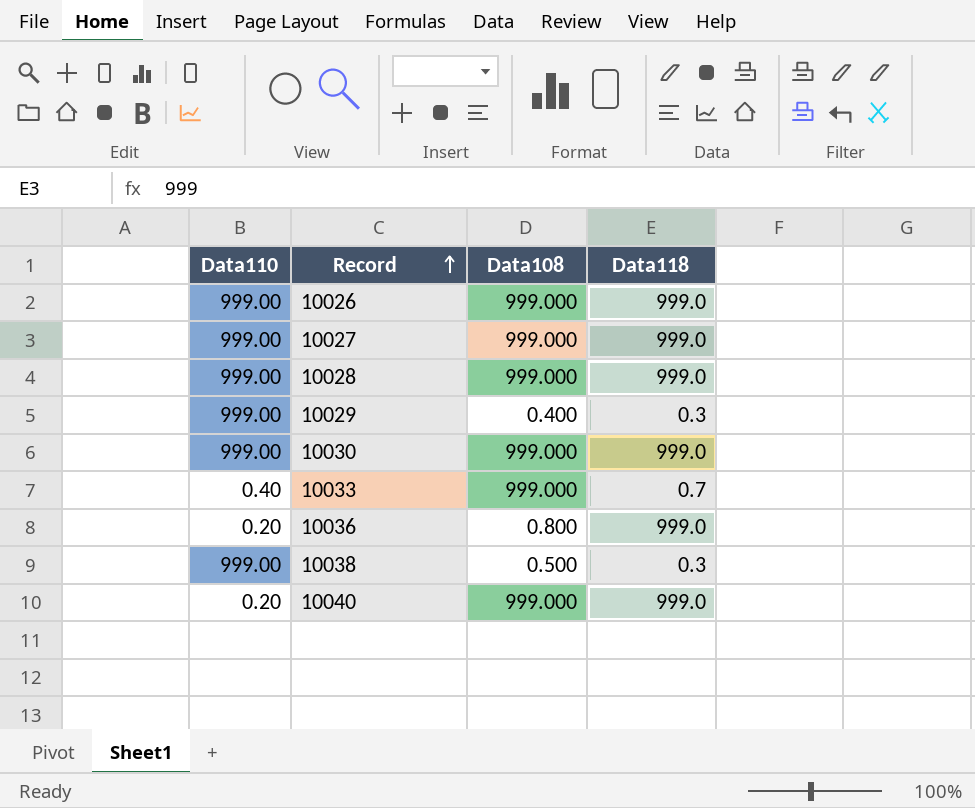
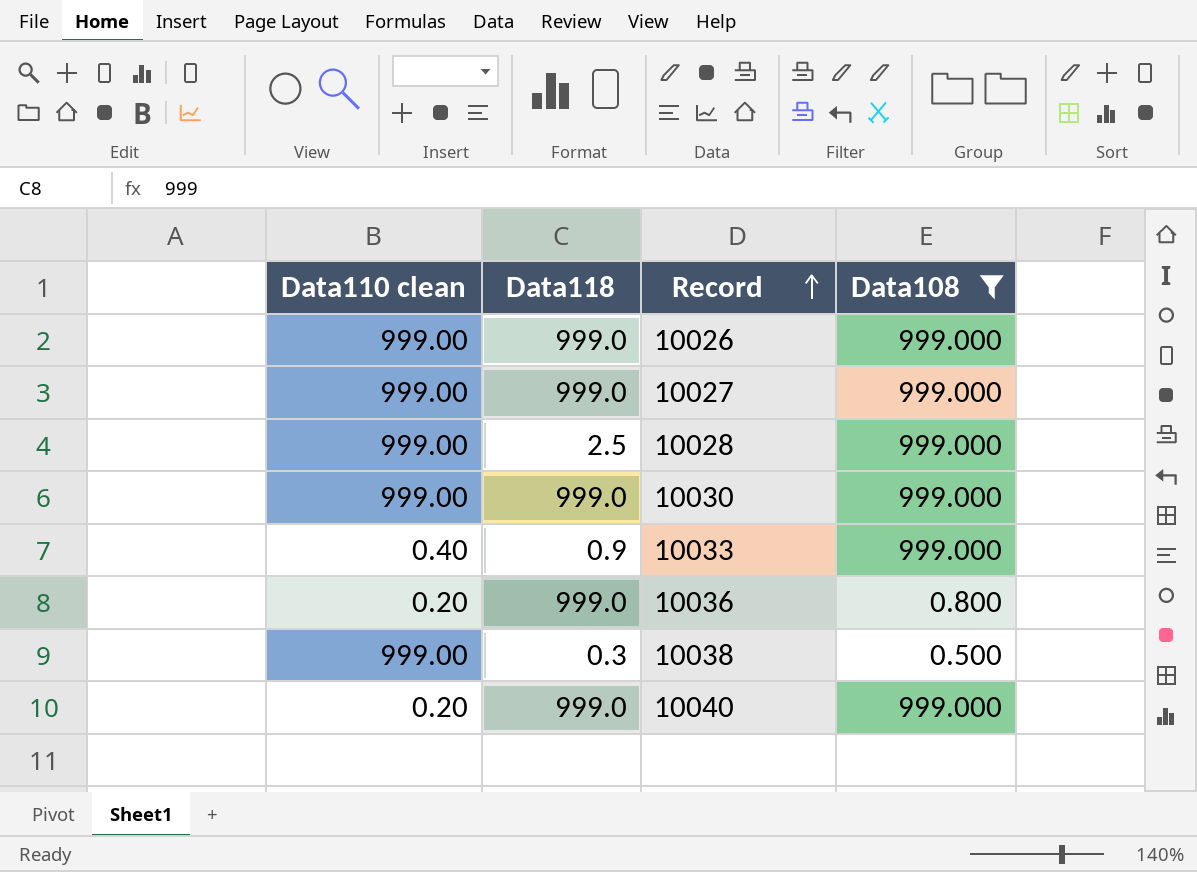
filter: none -> Data108 != 0.400
column name: Data110 -> Data110 clean
column Data118 | position: 4 -> 2
10028 | Data118: 999.0 -> 2.5
10033 | Data118: 0.7 -> 0.9

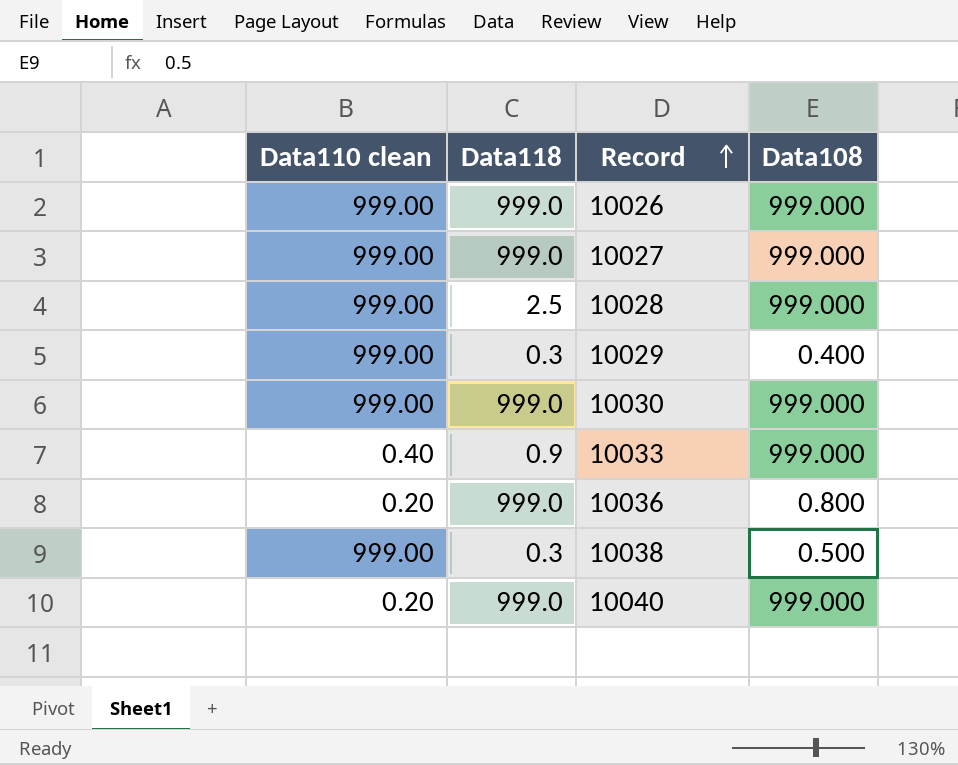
filter: Data108 != 0.400 -> none

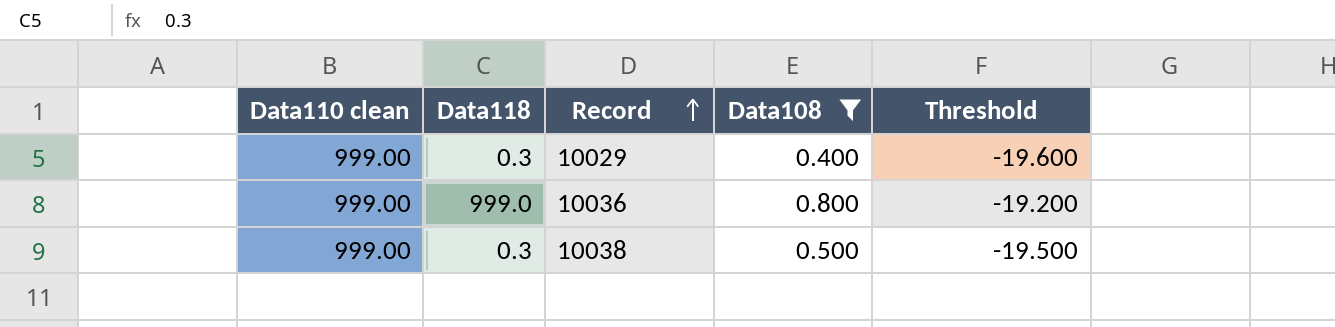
filter: none -> Data108 != 999.000
column Threshold | formula: none -> [Data108] - 20
10036 | Data110 clean: 0.20 -> 999.00

